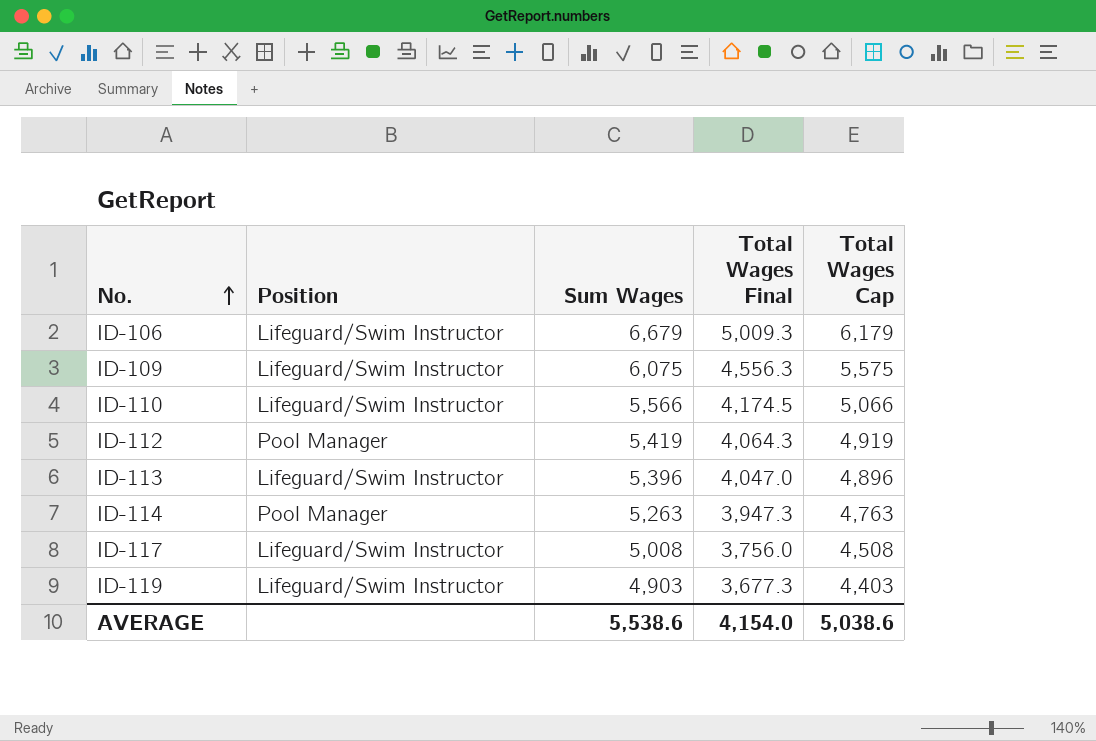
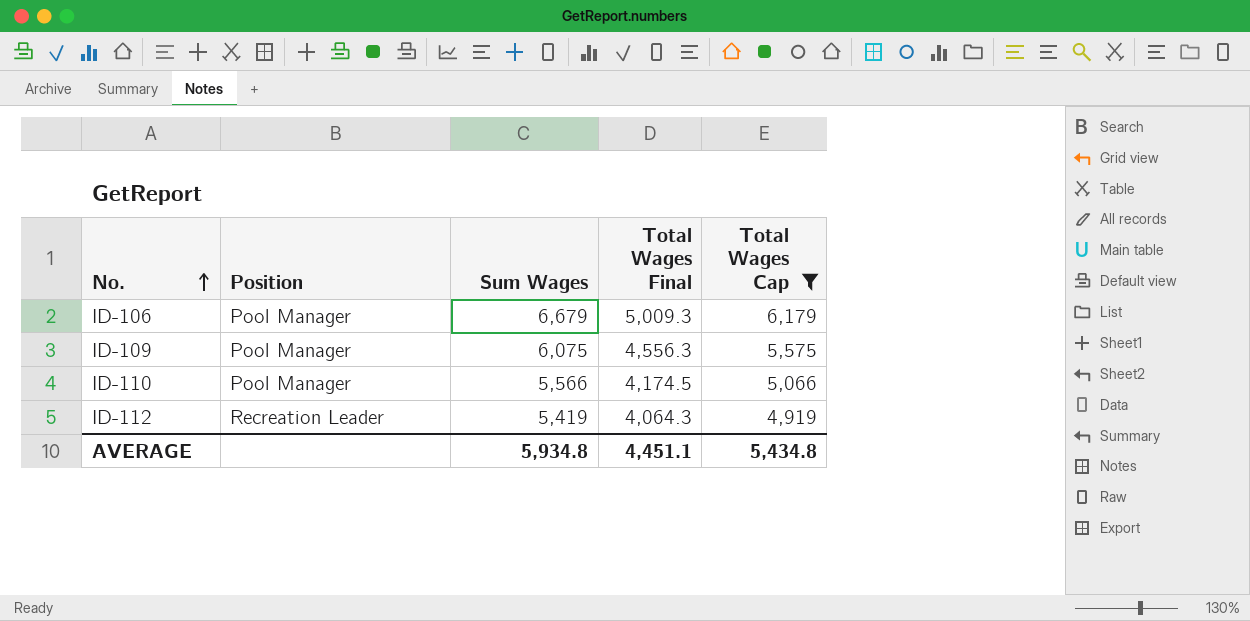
filter: none -> Total Wages Cap >= 4,919
ID-106 | Position: Lifeguard/Swim Instructor -> Pool Manager
ID-109 | Position: Lifeguard/Swim Instructor -> Pool Manager
ID-110 | Position: Lifeguard/Swim Instructor -> Pool Manager
ID-112 | Position: Pool Manager -> Recreation Leader
AVERAGE | Sum Wages: 5,538.6 -> 5,934.8
AVERAGE | Total Wages Final: 4,154.0 -> 4,451.1
AVERAGE | Total Wages Cap: 5,038.6 -> 5,434.8

